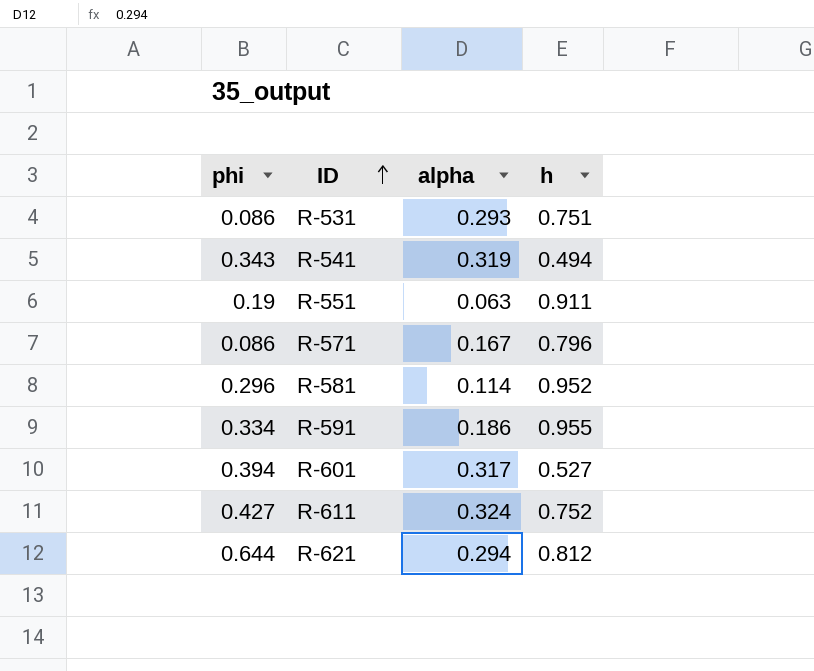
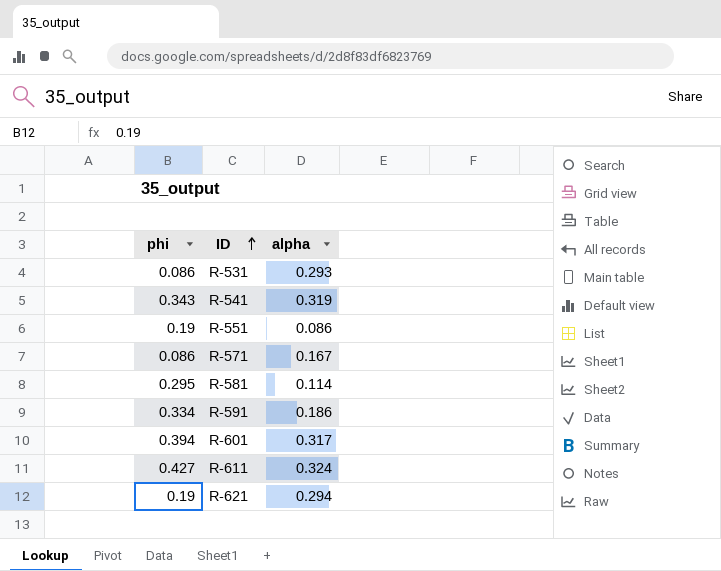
column h | position: 4 -> none
R-551 | alpha: 0.063 -> 0.086
R-581 | phi: 0.296 -> 0.295
R-621 | phi: 0.644 -> 0.19

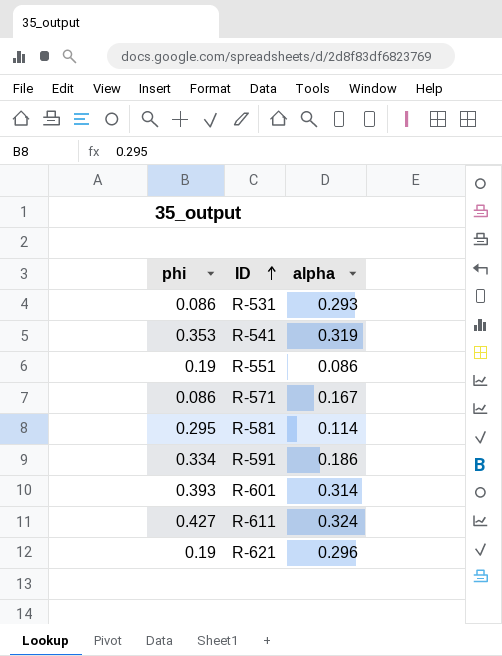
R-541 | phi: 0.343 -> 0.353
R-601 | phi: 0.394 -> 0.393
R-601 | alpha: 0.317 -> 0.314
R-621 | alpha: 0.294 -> 0.296

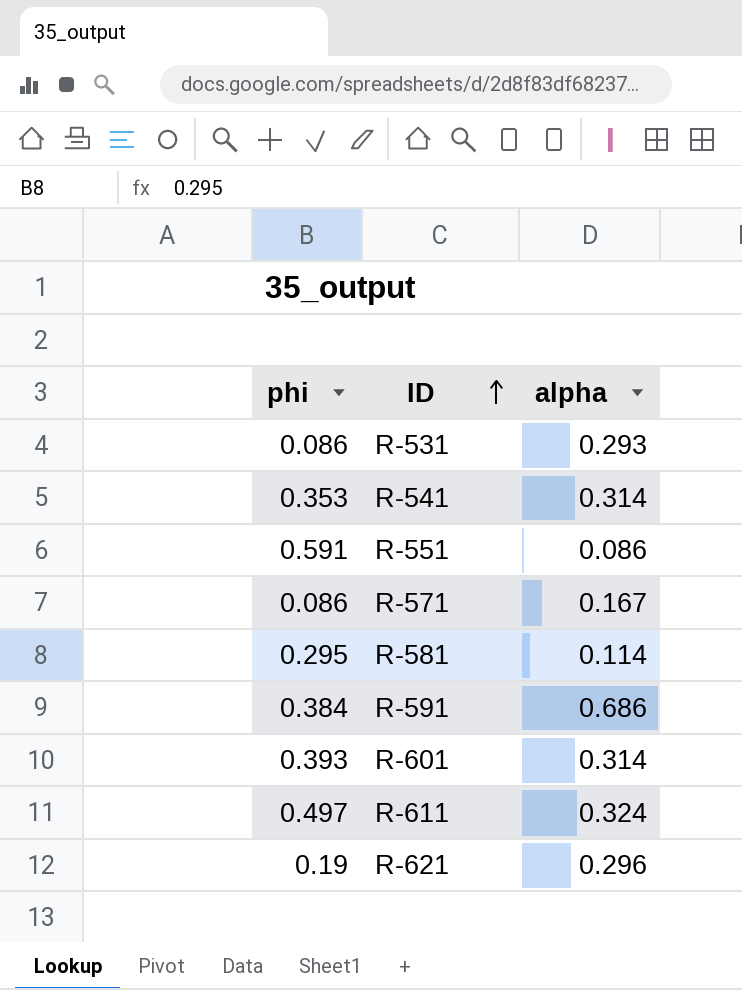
R-541 | alpha: 0.319 -> 0.314
R-551 | phi: 0.19 -> 0.591
R-591 | phi: 0.334 -> 0.384
R-591 | alpha: 0.186 -> 0.686
R-611 | phi: 0.427 -> 0.497

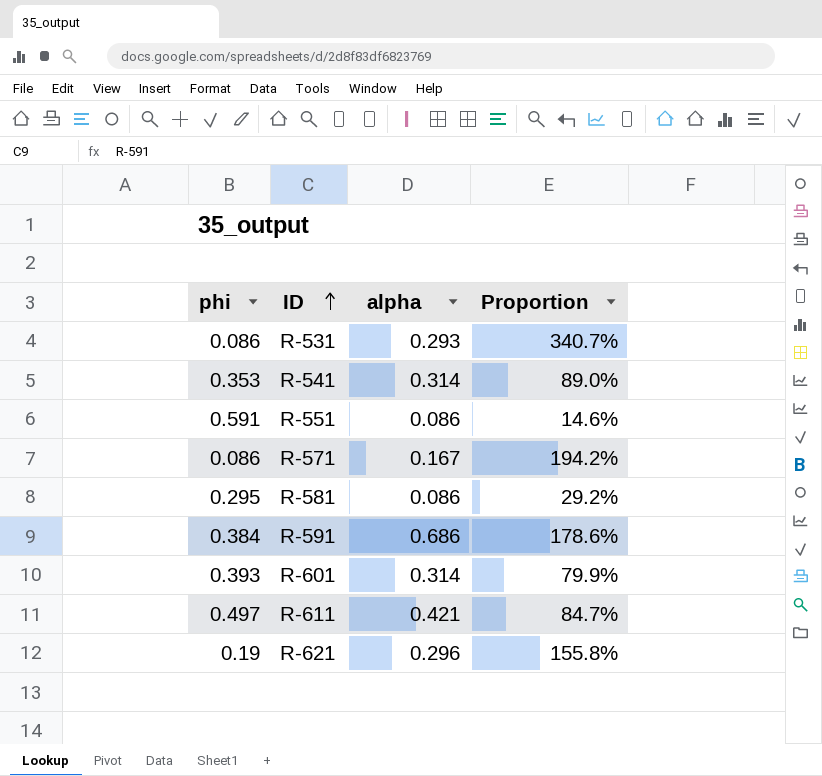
column Proportion | formula: none -> [alpha] / [phi]
R-581 | alpha: 0.114 -> 0.086
R-611 | alpha: 0.324 -> 0.421

